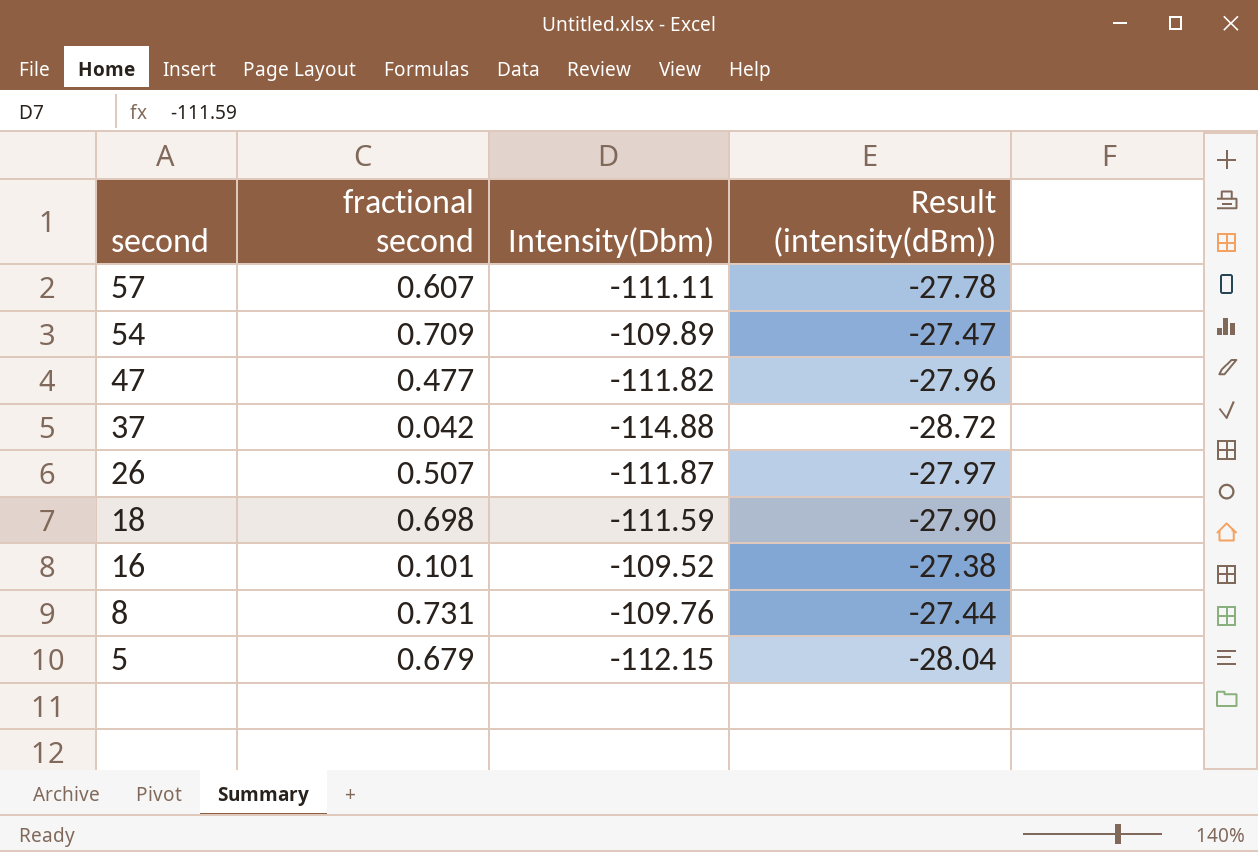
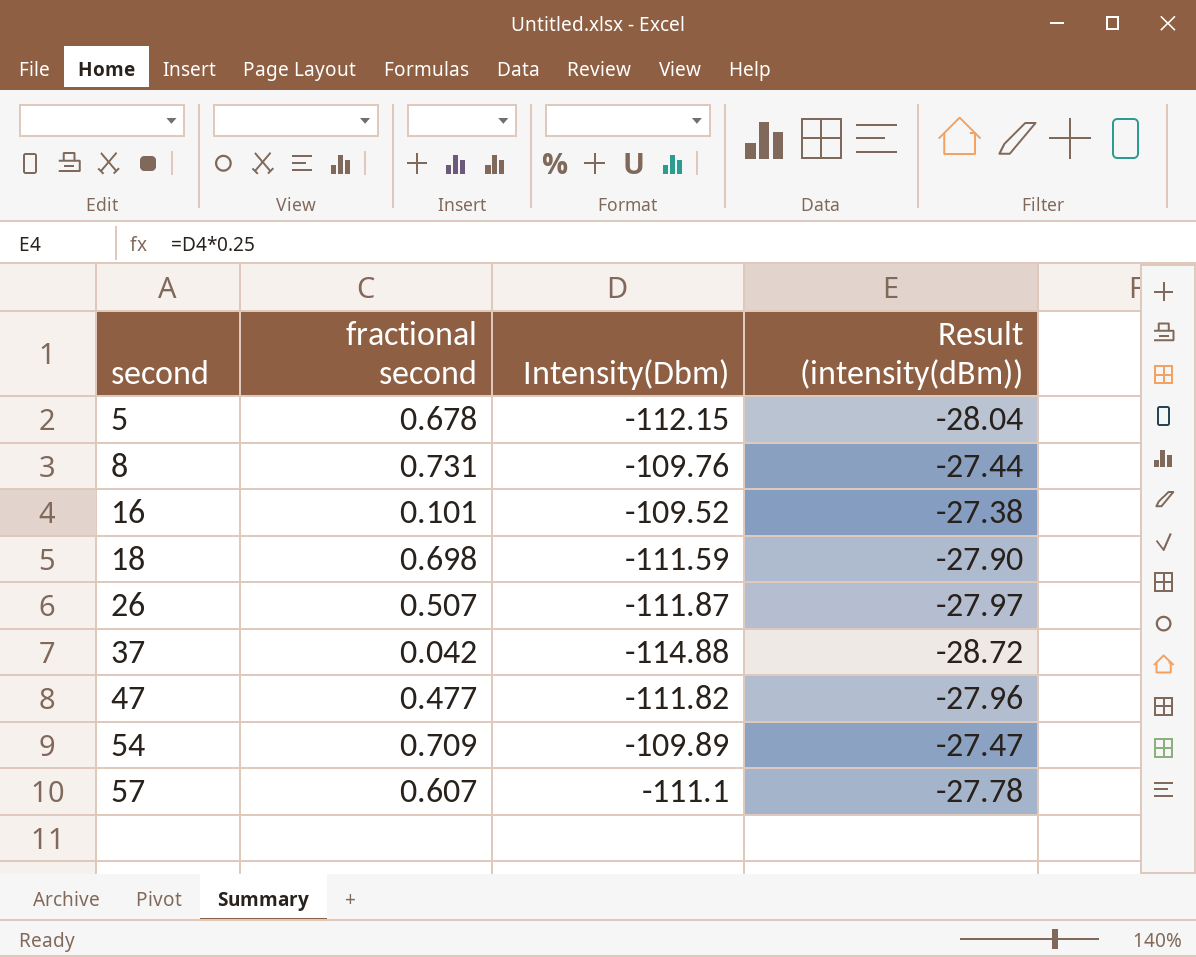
row order: second descending -> second ascending
5 | fractional second: 0.679 -> 0.678
57 | Intensity(Dbm): -111.11 -> -111.1

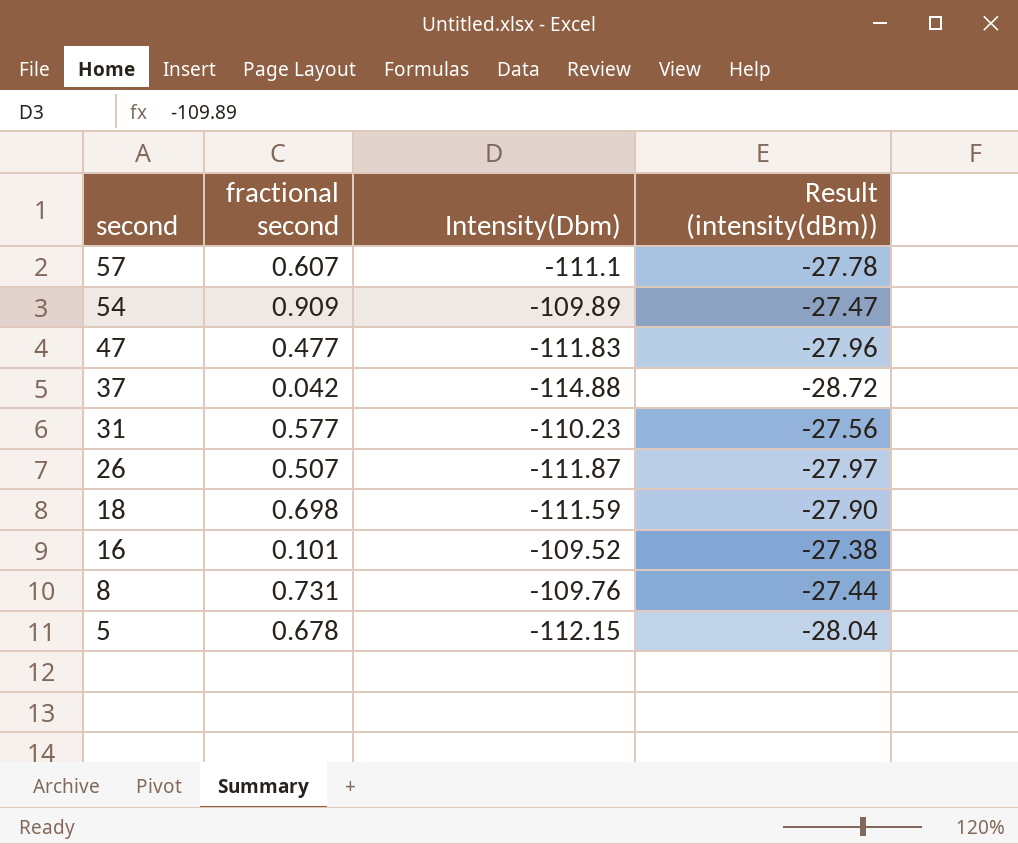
row order: second ascending -> second descending
54 | fractional second: 0.709 -> 0.909
47 | Intensity(Dbm): -111.82 -> -111.83
row 31: none -> 0.577 | -110.23 | -27.56

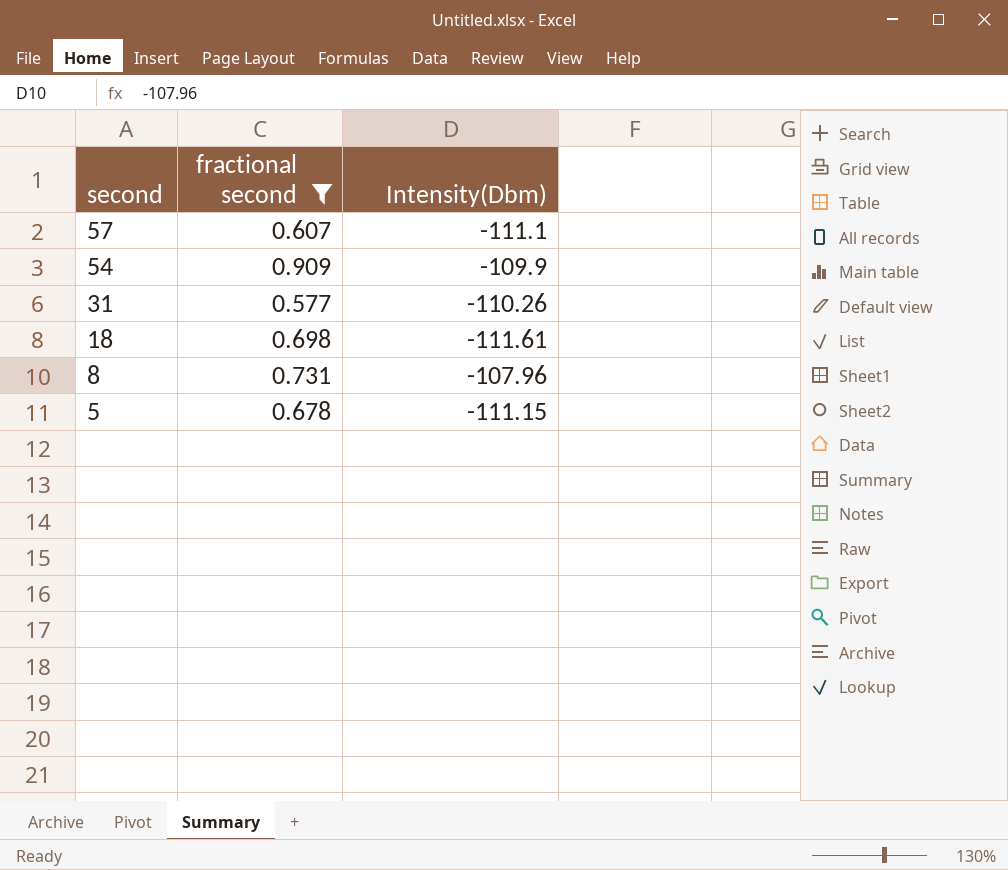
filter: none -> fractional second >= 0.577
column Result (intensity(dBm)) | formula: [Intensity(Dbm)] * 0.25 -> none
54 | Intensity(Dbm): -109.89 -> -109.9
31 | Intensity(Dbm): -110.23 -> -110.26
18 | Intensity(Dbm): -111.59 -> -111.61
8 | Intensity(Dbm): -109.76 -> -107.96
5 | Intensity(Dbm): -112.15 -> -111.15

